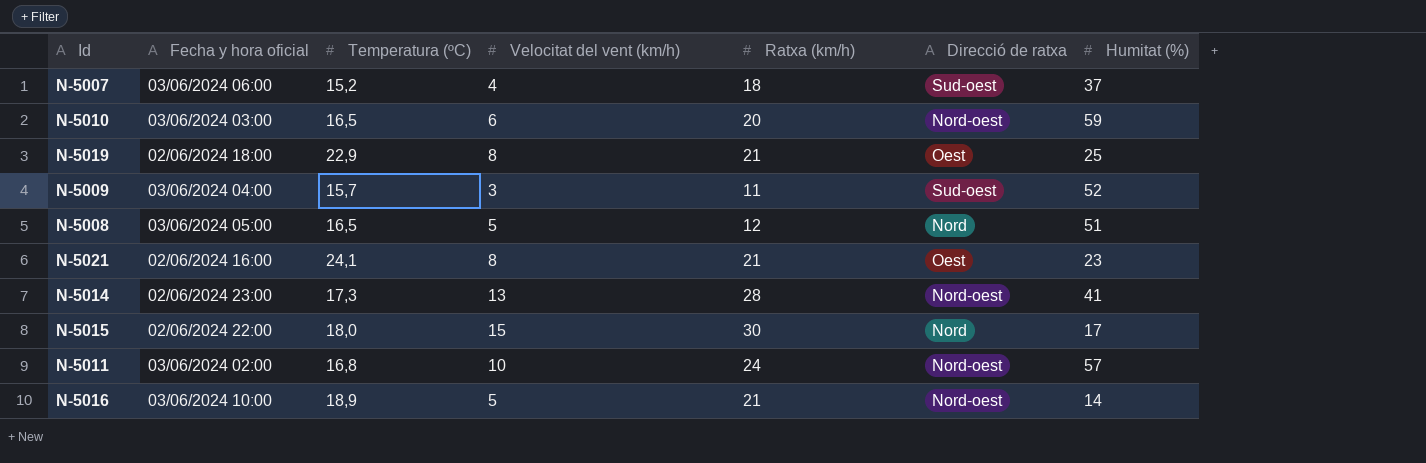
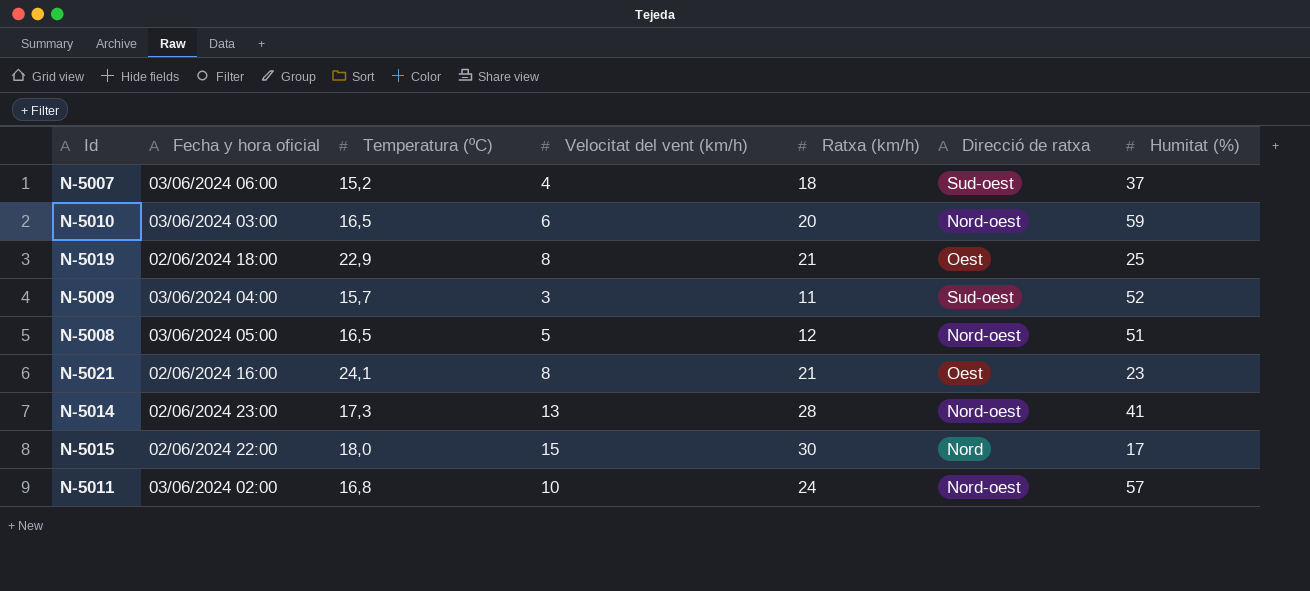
row N-5016: 03/06/2024 10:00 | 18,9 | 5 | 21 | Nord-oest | 14 -> none
N-5008 | Direcció de ratxa: Nord -> Nord-oest

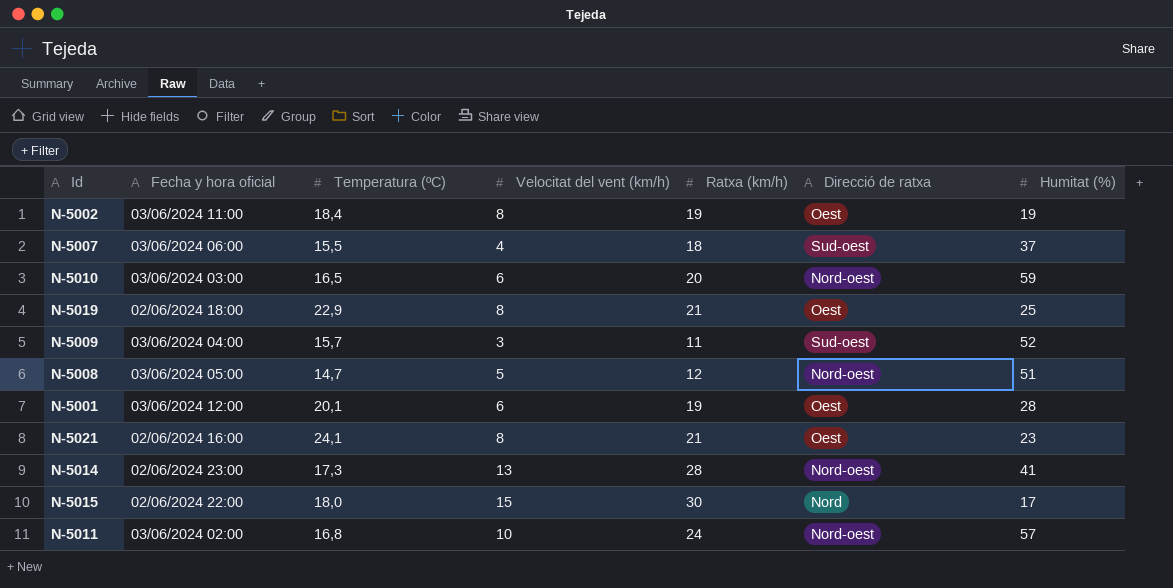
row N-5002: none -> 03/06/2024 11:00 | 18,4 | 8 | 19 | Oest | 19
N-5007 | Temperatura (ºC): 15,2 -> 15,5
N-5008 | Temperatura (ºC): 16,5 -> 14,7
row N-5001: none -> 03/06/2024 12:00 | 20,1 | 6 | 19 | Oest | 28

